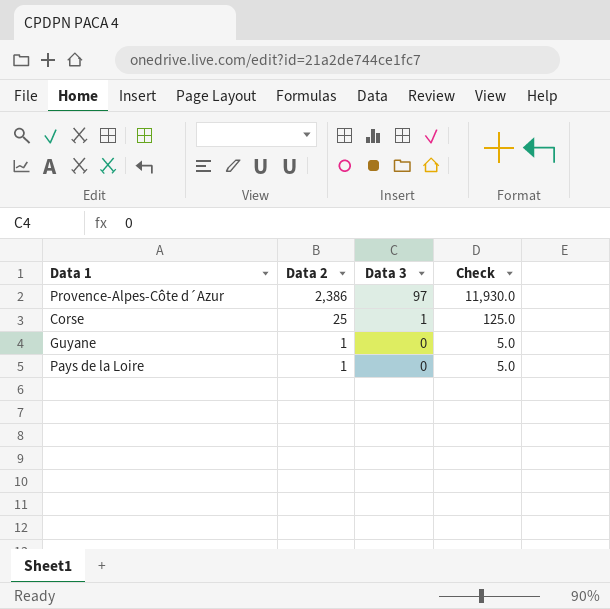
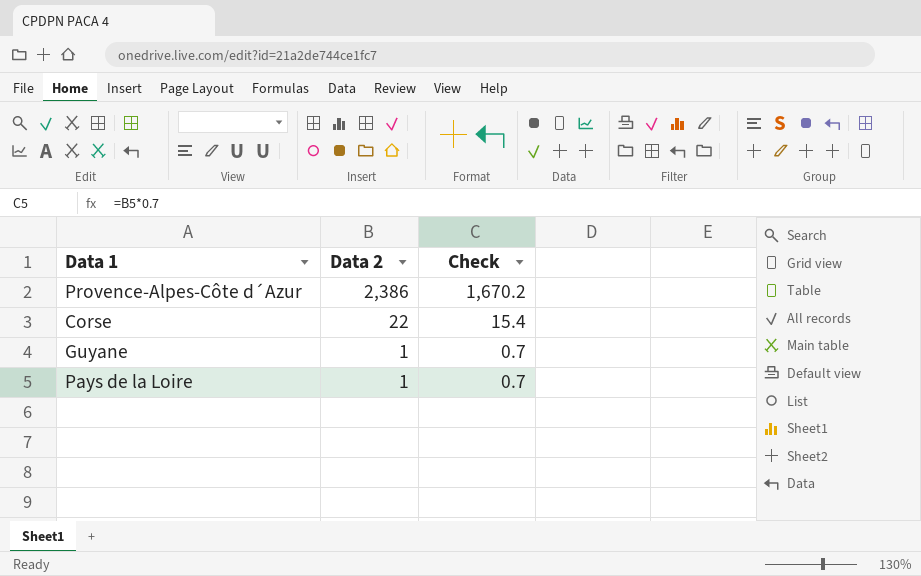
column Data 3 | position: 3 -> none
column Check | formula: [Data 2] * 5 -> [Data 2] * 0.7
Corse | Data 2: 25 -> 22

